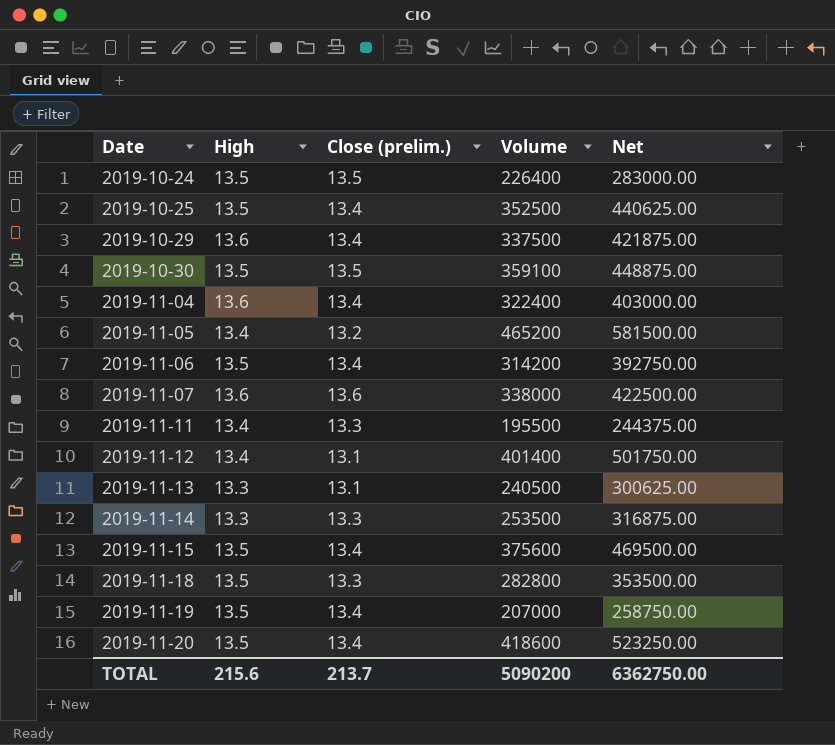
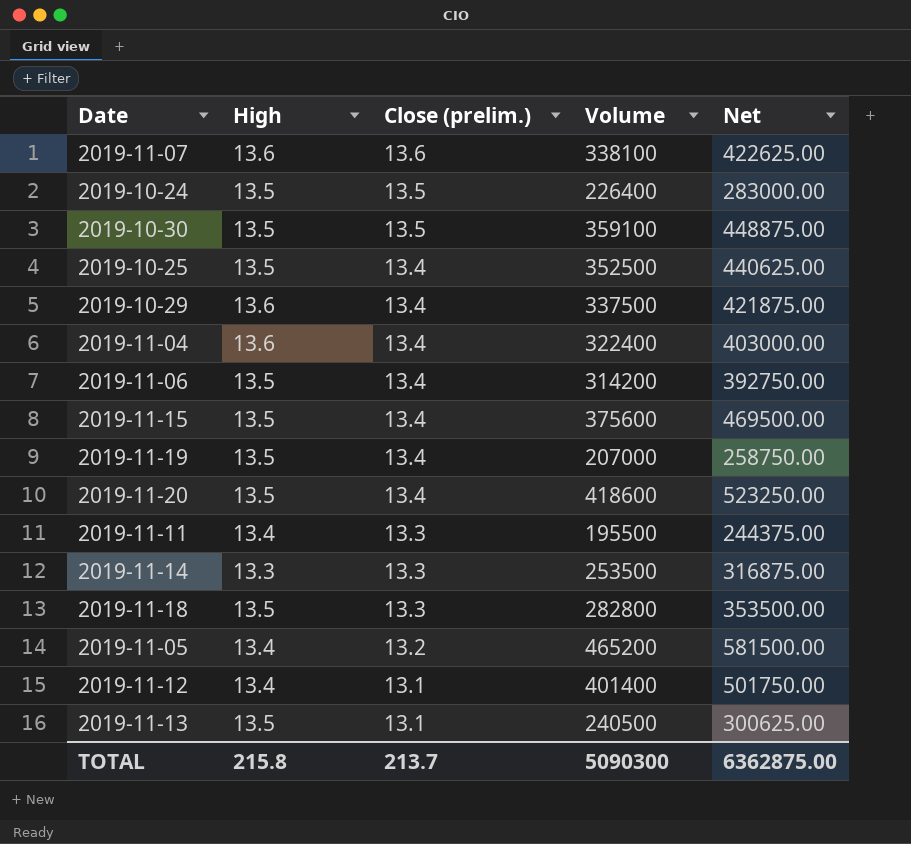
row order: Date ascending -> Close (prelim.) descending
2019-11-07 | Volume: 338000 -> 338100
2019-11-07 | Net: 422500.00 -> 422625.00
2019-11-13 | High: 13.3 -> 13.5
TOTAL | High: 215.6 -> 215.8
TOTAL | Volume: 5090200 -> 5090300
TOTAL | Net: 6362750.00 -> 6362875.00

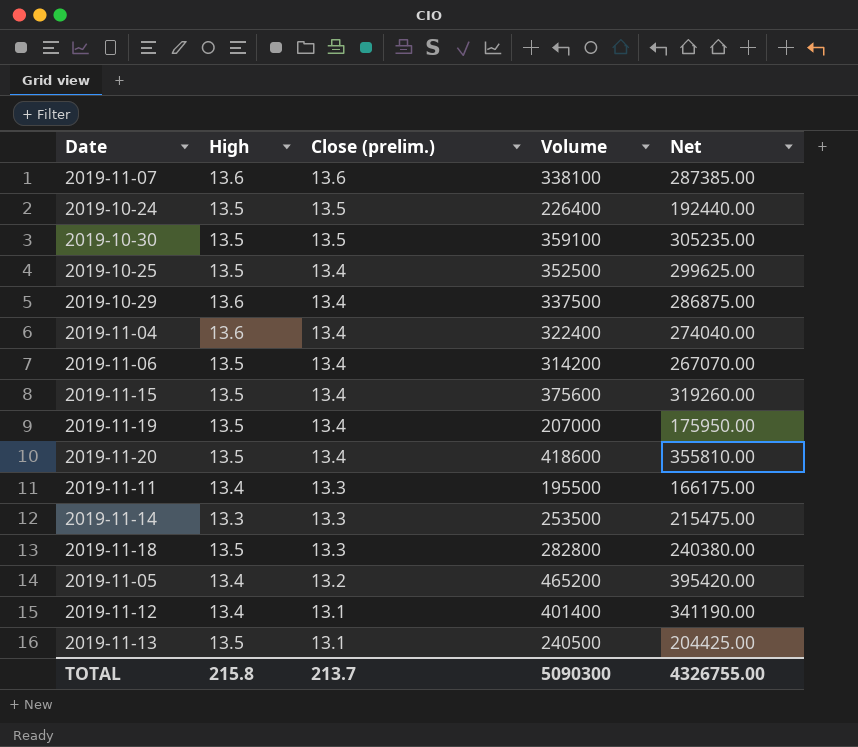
column Net | formula: [Volume] * 1.25 -> [Volume] * 0.85
TOTAL | Net: 6362875.00 -> 4326755.00

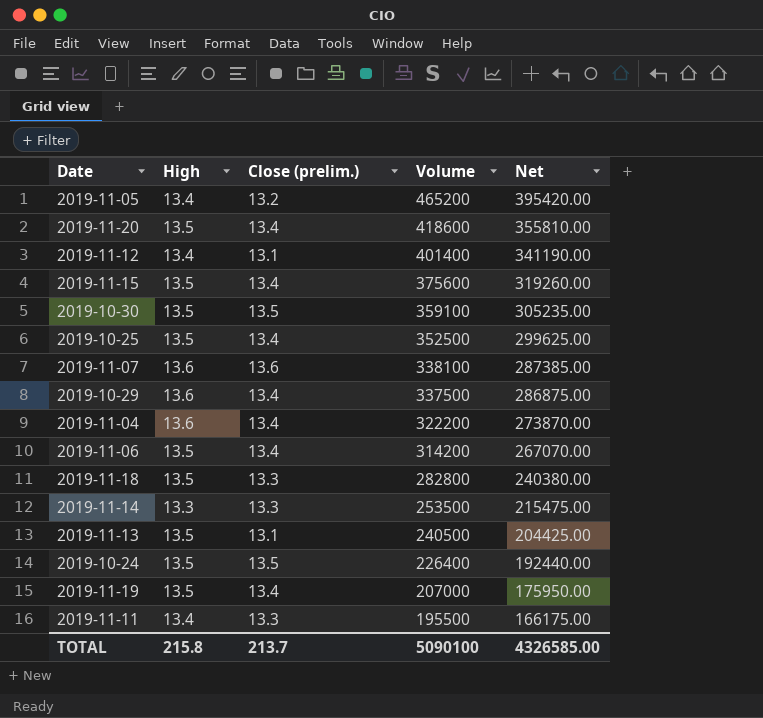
row order: Close (prelim.) descending -> Volume descending
2019-11-04 | Volume: 322400 -> 322200
2019-11-04 | Net: 274040.00 -> 273870.00
TOTAL | Volume: 5090300 -> 5090100
TOTAL | Net: 4326755.00 -> 4326585.00

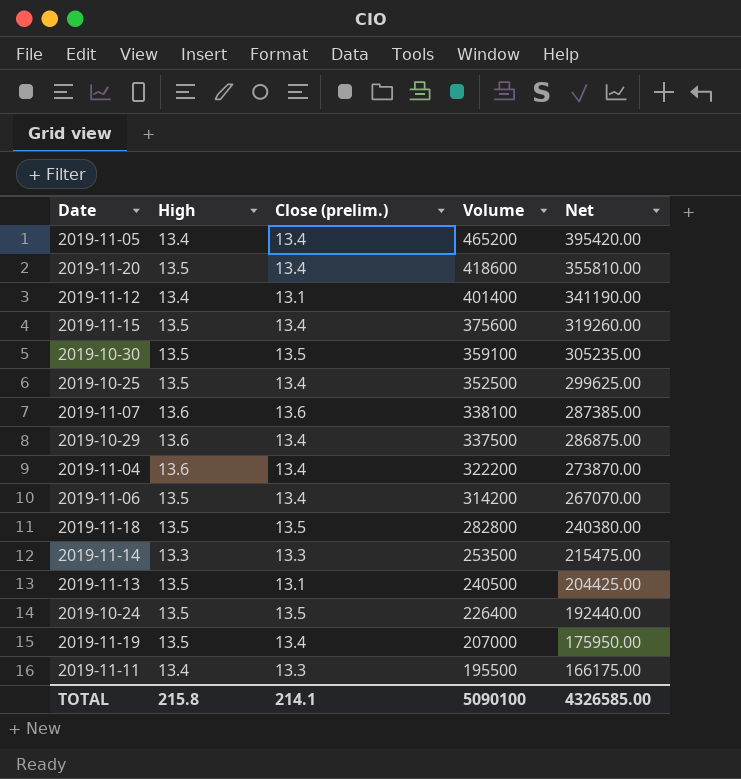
2019-11-05 | Close (prelim.): 13.2 -> 13.4
2019-11-18 | Close (prelim.): 13.3 -> 13.5
TOTAL | Close (prelim.): 213.7 -> 214.1

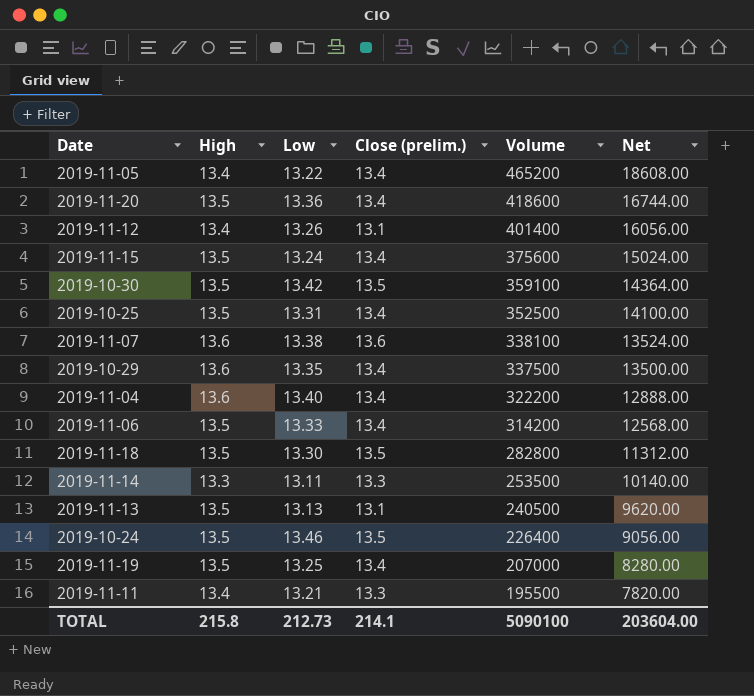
column Low | position: none -> 3
column Net | formula: [Volume] * 0.85 -> [Volume] * 0.04
TOTAL | Net: 4326585.00 -> 203604.00

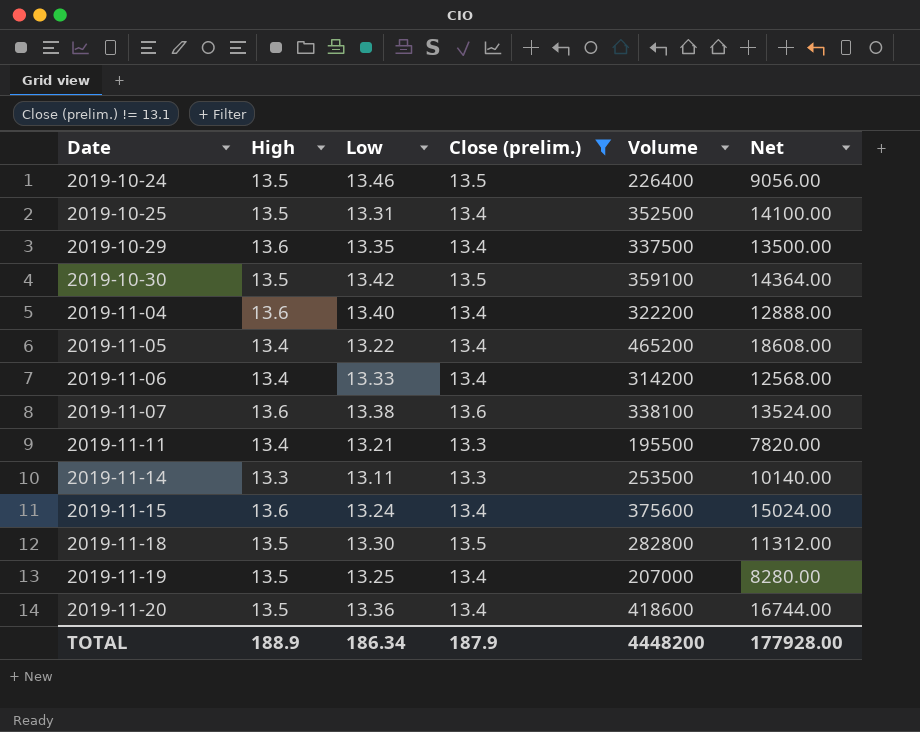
filter: none -> Close (prelim.) != 13.1
row order: Volume descending -> Date ascending
2019-11-06 | High: 13.5 -> 13.4
2019-11-15 | High: 13.5 -> 13.6
TOTAL | High: 215.8 -> 188.9
TOTAL | Low: 212.73 -> 186.34
TOTAL | Close (prelim.): 214.1 -> 187.9
TOTAL | Volume: 5090100 -> 4448200
TOTAL | Net: 203604.00 -> 177928.00

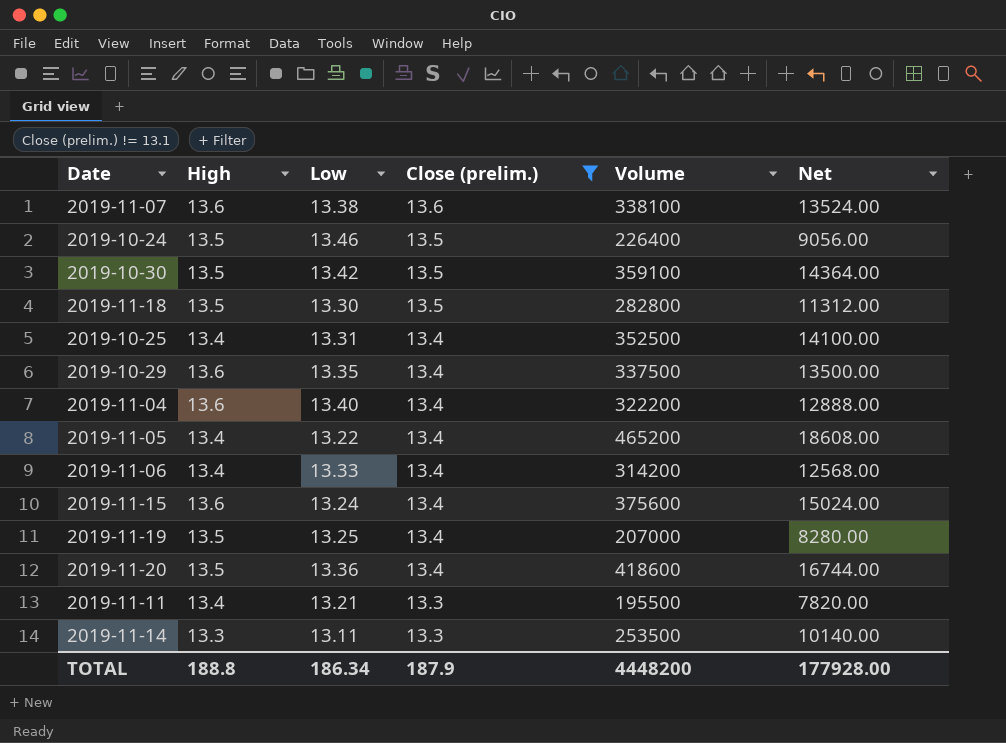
row order: Date ascending -> Close (prelim.) descending
2019-10-25 | High: 13.5 -> 13.4
TOTAL | High: 188.9 -> 188.8

